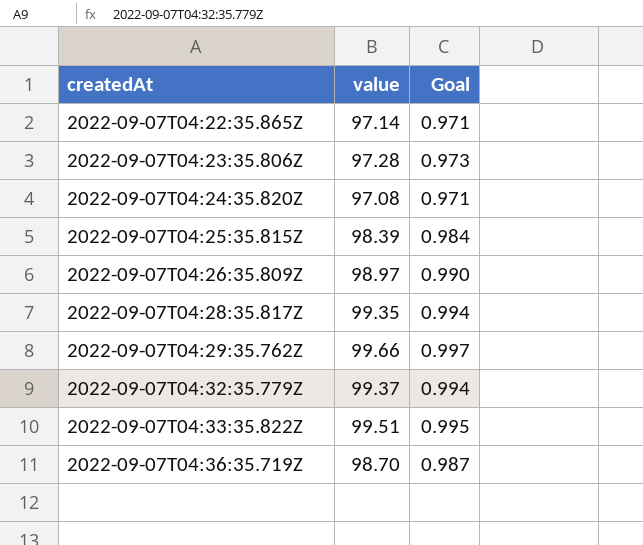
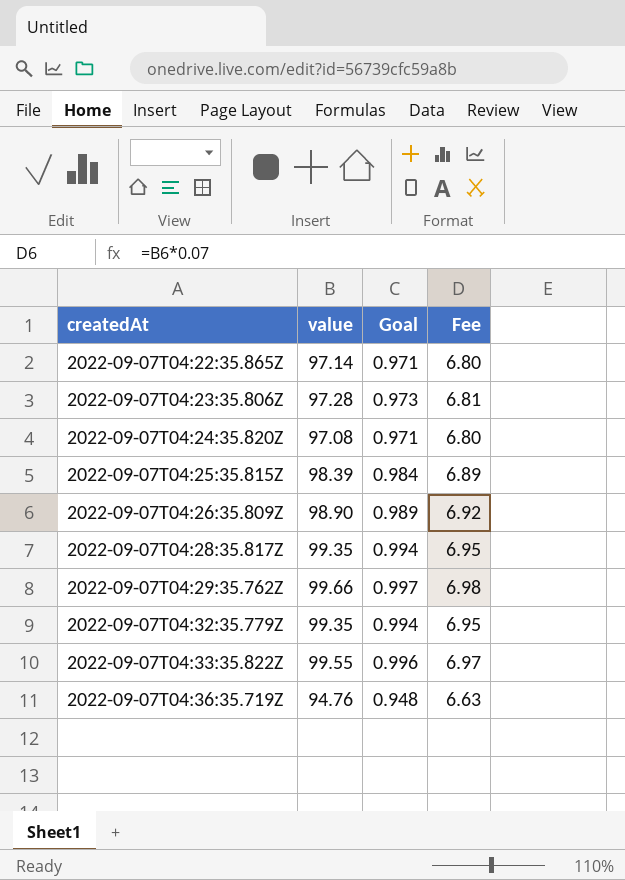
column Fee | formula: none -> [value] * 0.07
2022-09-07T04:26:35.809Z | value: 98.97 -> 98.90
2022-09-07T04:26:35.809Z | Goal: 0.990 -> 0.989
2022-09-07T04:32:35.779Z | value: 99.37 -> 99.35
2022-09-07T04:33:35.822Z | value: 99.51 -> 99.55
2022-09-07T04:33:35.822Z | Goal: 0.995 -> 0.996
2022-09-07T04:36:35.719Z | value: 98.70 -> 94.76
2022-09-07T04:36:35.719Z | Goal: 0.987 -> 0.948

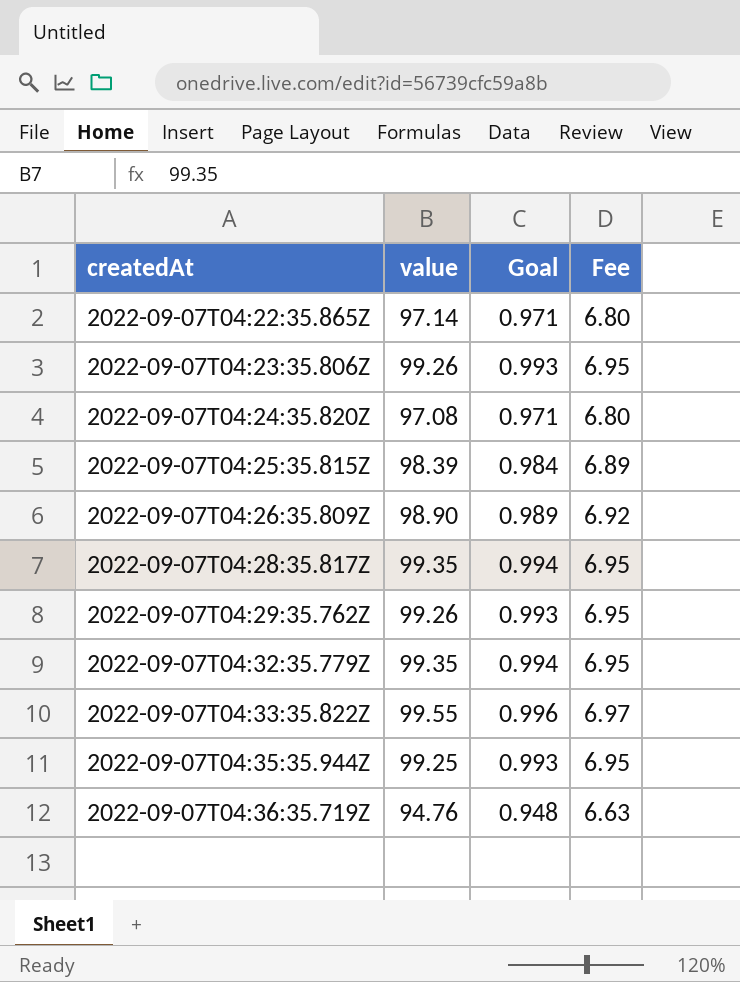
2022-09-07T04:23:35.806Z | value: 97.28 -> 99.26
2022-09-07T04:23:35.806Z | Goal: 0.973 -> 0.993
2022-09-07T04:23:35.806Z | Fee: 6.81 -> 6.95
2022-09-07T04:29:35.762Z | value: 99.66 -> 99.26
2022-09-07T04:29:35.762Z | Goal: 0.997 -> 0.993
2022-09-07T04:29:35.762Z | Fee: 6.98 -> 6.95
row 2022-09-07T04:35:35.944Z: none -> 99.25 | 0.993 | 6.95

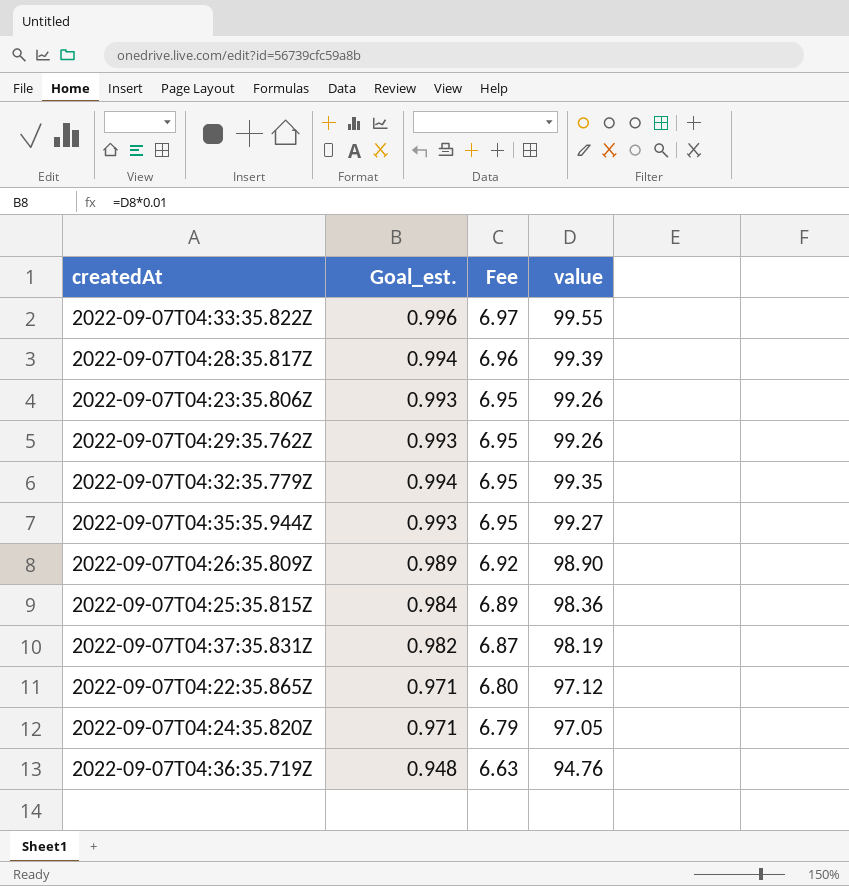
row order: createdAt ascending -> Fee descending
column name: Goal -> Goal_est.
column value | position: 2 -> 4
2022-09-07T04:28:35.817Z | Fee: 6.95 -> 6.96
2022-09-07T04:28:35.817Z | value: 99.35 -> 99.39
2022-09-07T04:35:35.944Z | value: 99.25 -> 99.27
2022-09-07T04:25:35.815Z | value: 98.39 -> 98.36
row 2022-09-07T04:37:35.831Z: none -> 0.982 | 6.87 | 98.19
2022-09-07T04:22:35.865Z | value: 97.14 -> 97.12
2022-09-07T04:24:35.820Z | Fee: 6.80 -> 6.79
2022-09-07T04:24:35.820Z | value: 97.08 -> 97.05

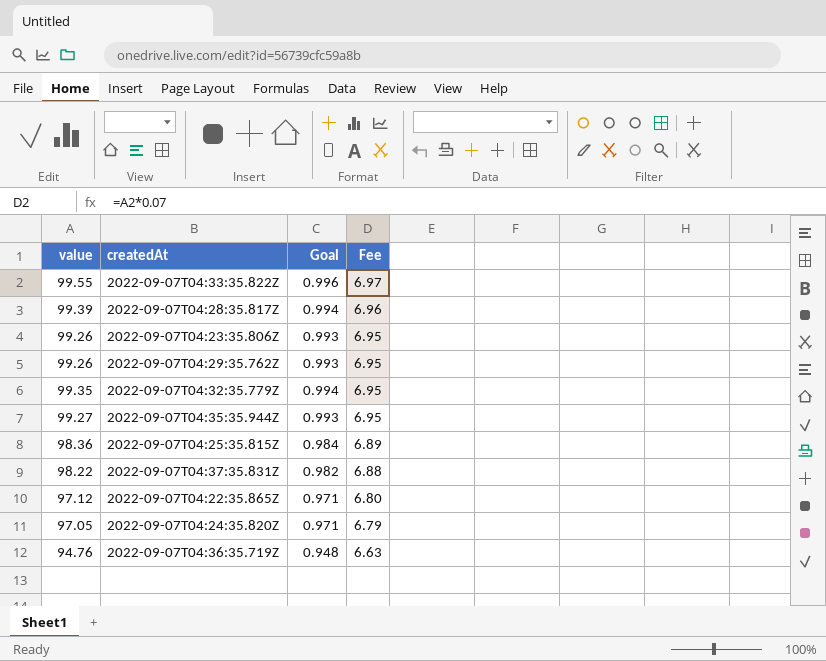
column value | position: 4 -> 1
column name: Goal_est. -> Goal
row 2022-09-07T04:26:35.809Z: 0.989 | 6.92 | 98.90 -> none
2022-09-07T04:37:35.831Z | value: 98.19 -> 98.22
2022-09-07T04:37:35.831Z | Fee: 6.87 -> 6.88

